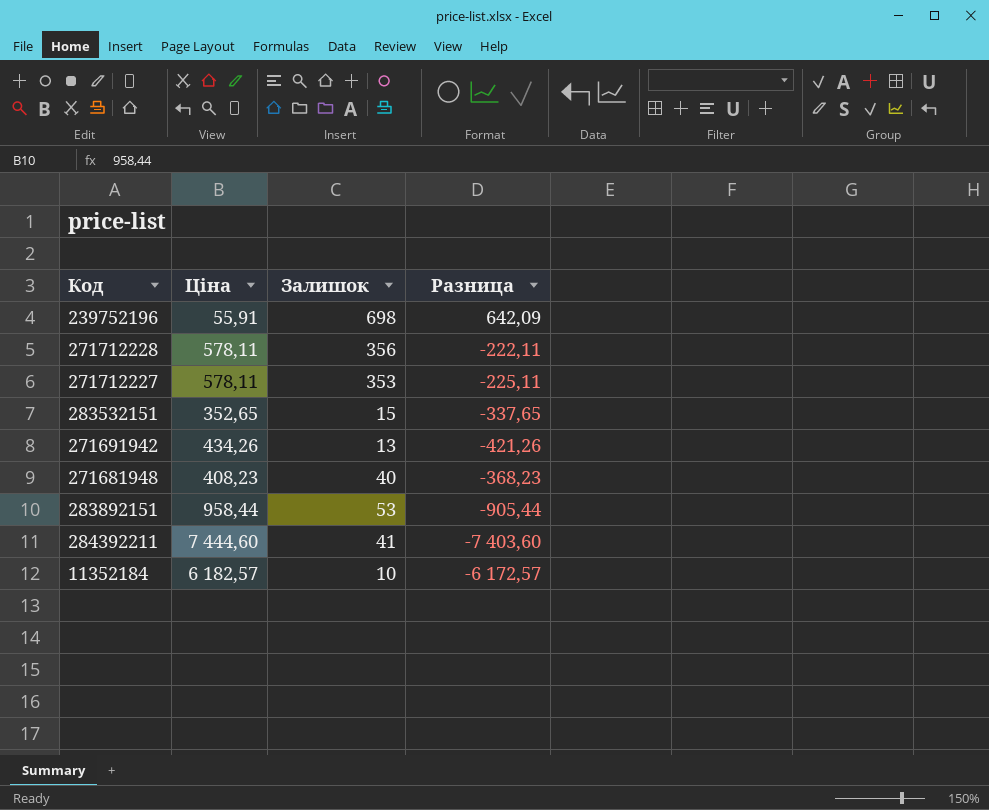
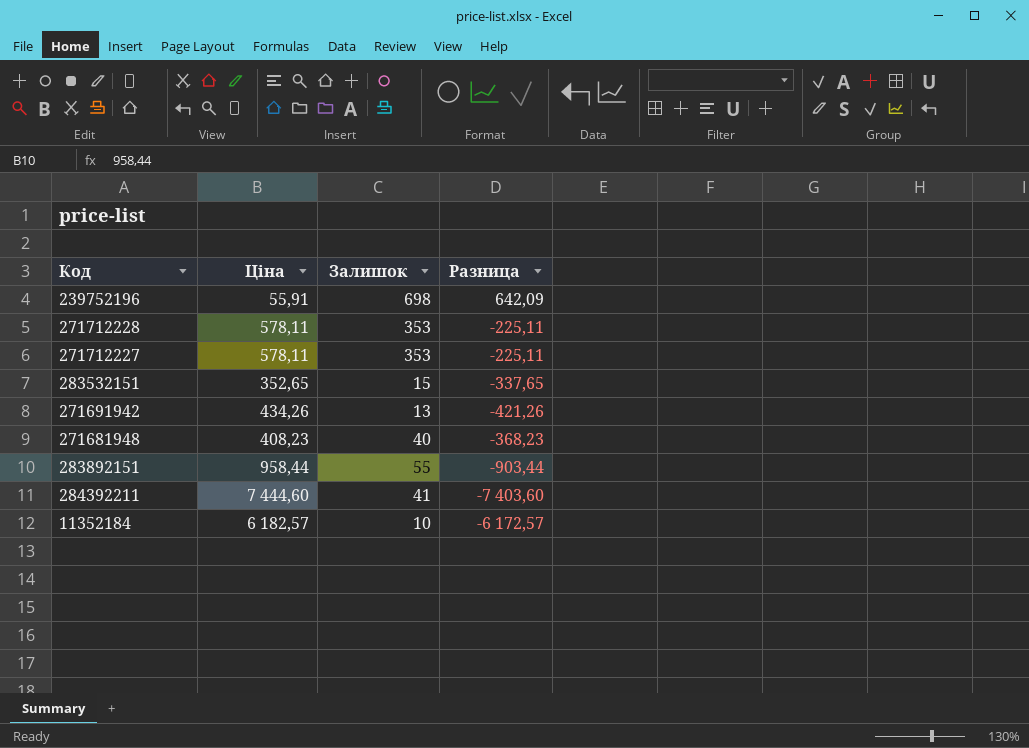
271712228 | Залишок: 356 -> 353
271712228 | Разница: -222,11 -> -225,11
283892151 | Залишок: 53 -> 55
283892151 | Разница: -905,44 -> -903,44

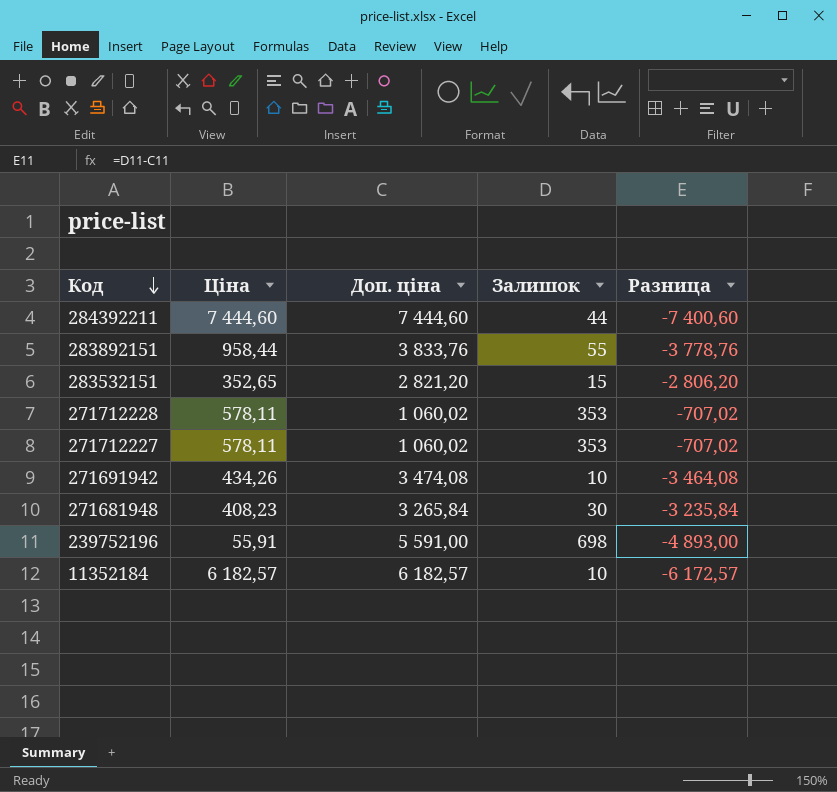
row order: none -> Код descending
column Доп. ціна | position: none -> 3
column Разница | formula: [Залишок] - [Ціна] -> [Залишок] - [Доп. ціна]
284392211 | Залишок: 41 -> 44
271691942 | Залишок: 13 -> 10
271681948 | Залишок: 40 -> 30

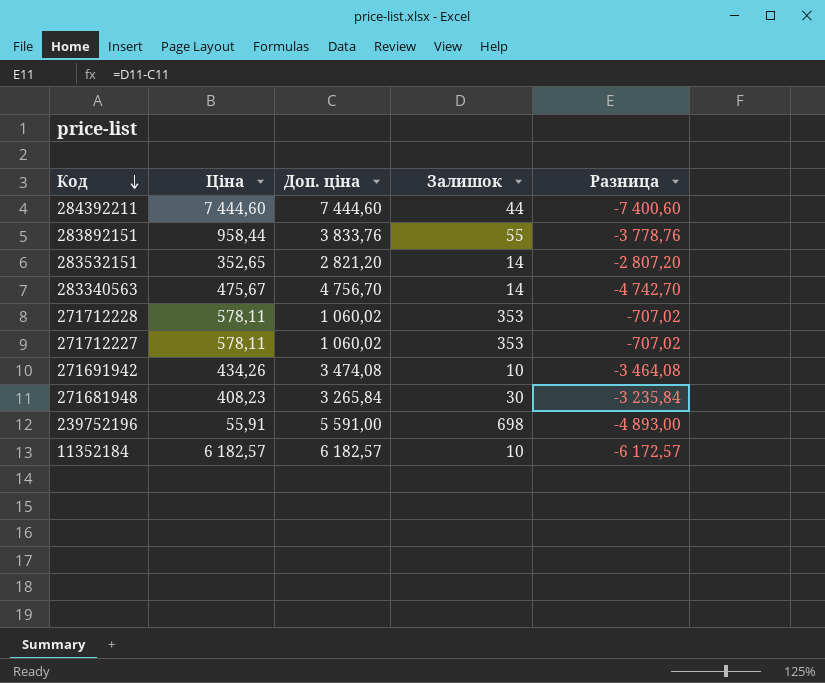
283532151 | Залишок: 15 -> 14
283532151 | Разница: -2 806,20 -> -2 807,20
row 283340563: none -> 475,67 | 4 756,70 | 14 | -4 742,70

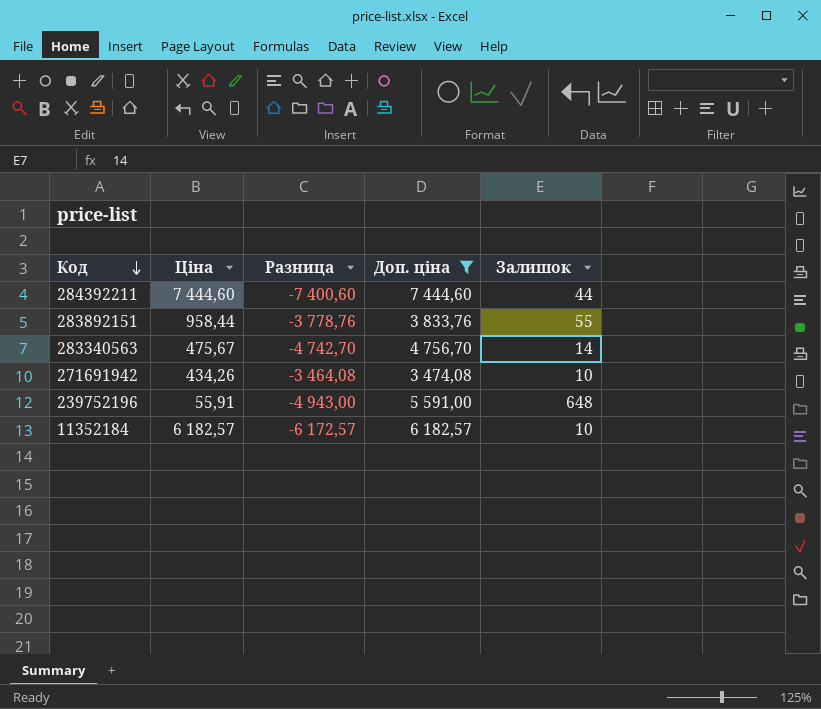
filter: none -> Доп. ціна >= 3 474,08
column Разница | position: 5 -> 3
239752196 | Разница: -4 893,00 -> -4 943,00
239752196 | Залишок: 698 -> 648

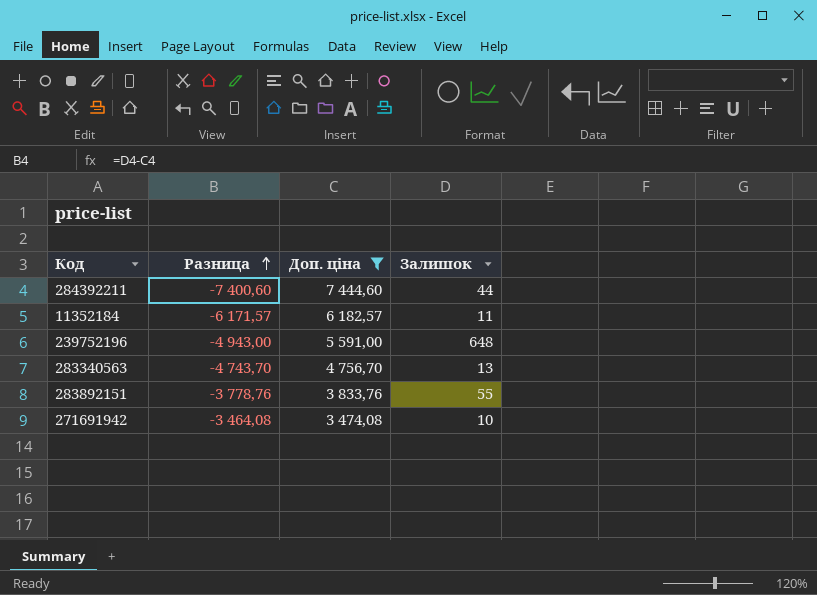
row order: Код descending -> Разница ascending
column Ціна | position: 2 -> none
11352184 | Разница: -6 172,57 -> -6 171,57
11352184 | Залишок: 10 -> 11
283340563 | Разница: -4 742,70 -> -4 743,70
283340563 | Залишок: 14 -> 13

